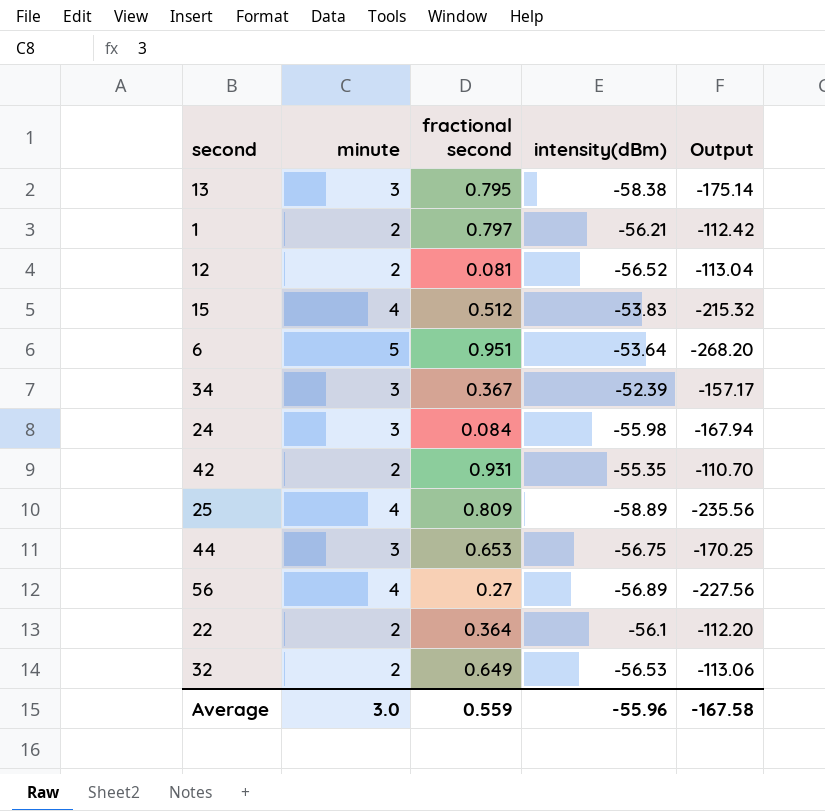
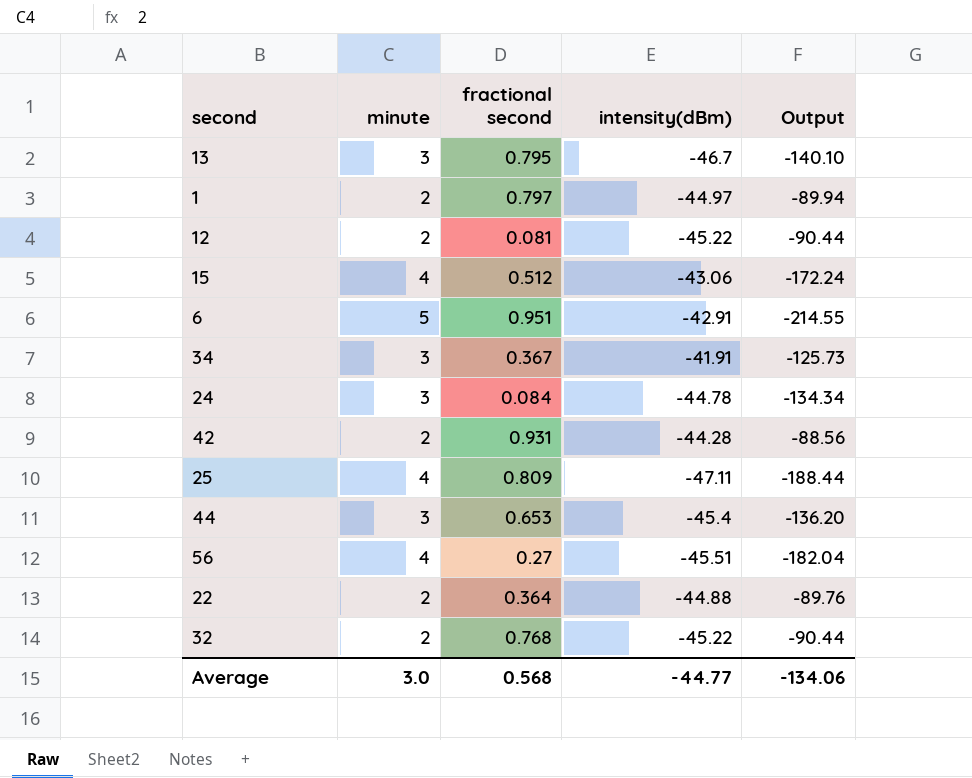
13 | intensity(dBm): -58.38 -> -46.7
13 | Output: -175.14 -> -140.10
1 | intensity(dBm): -56.21 -> -44.97
1 | Output: -112.42 -> -89.94
12 | intensity(dBm): -56.52 -> -45.22
12 | Output: -113.04 -> -90.44
15 | intensity(dBm): -53.83 -> -43.06
15 | Output: -215.32 -> -172.24
6 | intensity(dBm): -53.64 -> -42.91
6 | Output: -268.20 -> -214.55
34 | intensity(dBm): -52.39 -> -41.91
34 | Output: -157.17 -> -125.73
24 | intensity(dBm): -55.98 -> -44.78
24 | Output: -167.94 -> -134.34
42 | intensity(dBm): -55.35 -> -44.28
42 | Output: -110.70 -> -88.56
25 | intensity(dBm): -58.89 -> -47.11
25 | Output: -235.56 -> -188.44
44 | intensity(dBm): -56.75 -> -45.4
44 | Output: -170.25 -> -136.20
56 | intensity(dBm): -56.89 -> -45.51
56 | Output: -227.56 -> -182.04
22 | intensity(dBm): -56.1 -> -44.88
22 | Output: -112.20 -> -89.76
32 | fractional second: 0.649 -> 0.768
32 | intensity(dBm): -56.53 -> -45.22
32 | Output: -113.06 -> -90.44
Average | fractional second: 0.559 -> 0.568
Average | intensity(dBm): -55.96 -> -44.77
Average | Output: -167.58 -> -134.06

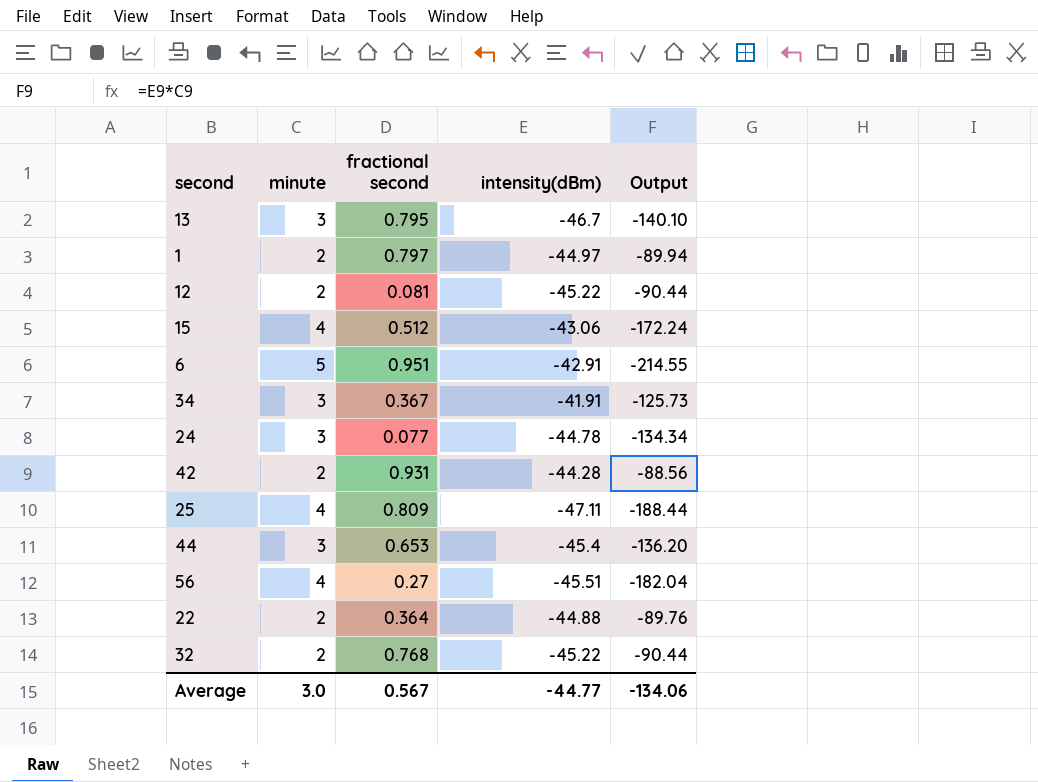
24 | fractional second: 0.084 -> 0.077
Average | fractional second: 0.568 -> 0.567

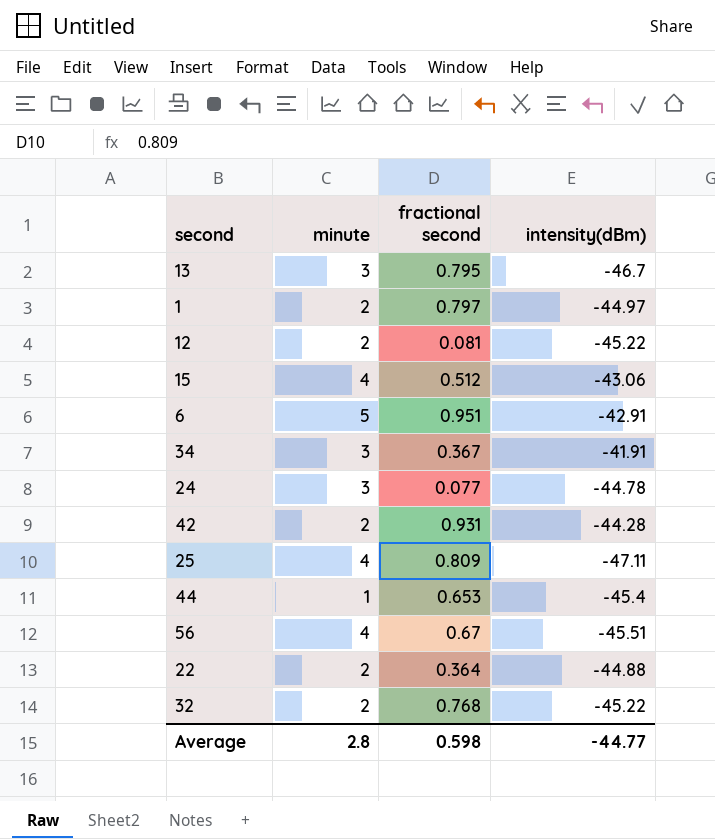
column Output | formula: [minute] * [intensity(dBm)] -> none
44 | minute: 3 -> 1
56 | fractional second: 0.27 -> 0.67
Average | minute: 3.0 -> 2.8
Average | fractional second: 0.567 -> 0.598

